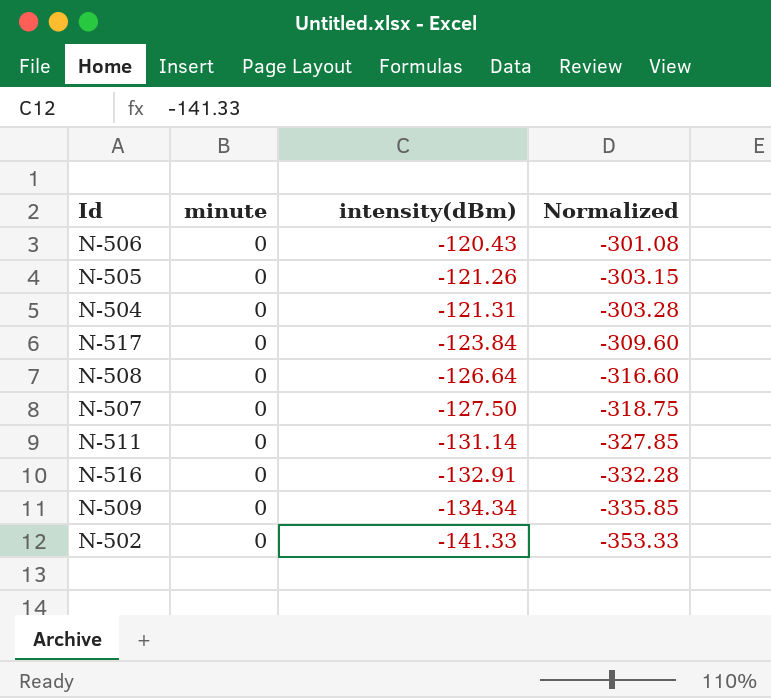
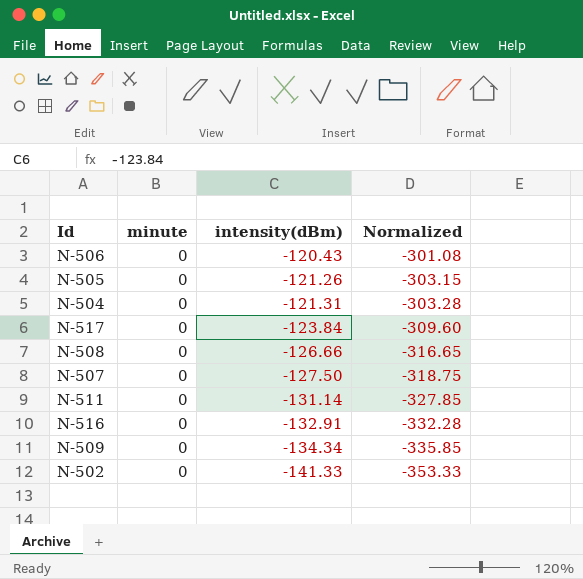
N-508 | intensity(dBm): -126.64 -> -126.66
N-508 | Normalized: -316.60 -> -316.65

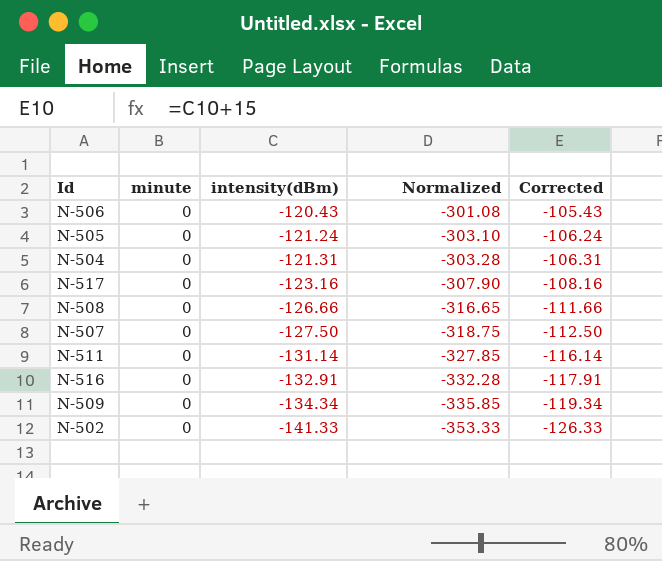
column Corrected | formula: none -> [intensity(dBm)] + 15
N-505 | intensity(dBm): -121.26 -> -121.24
N-505 | Normalized: -303.15 -> -303.10
N-517 | intensity(dBm): -123.84 -> -123.16
N-517 | Normalized: -309.60 -> -307.90

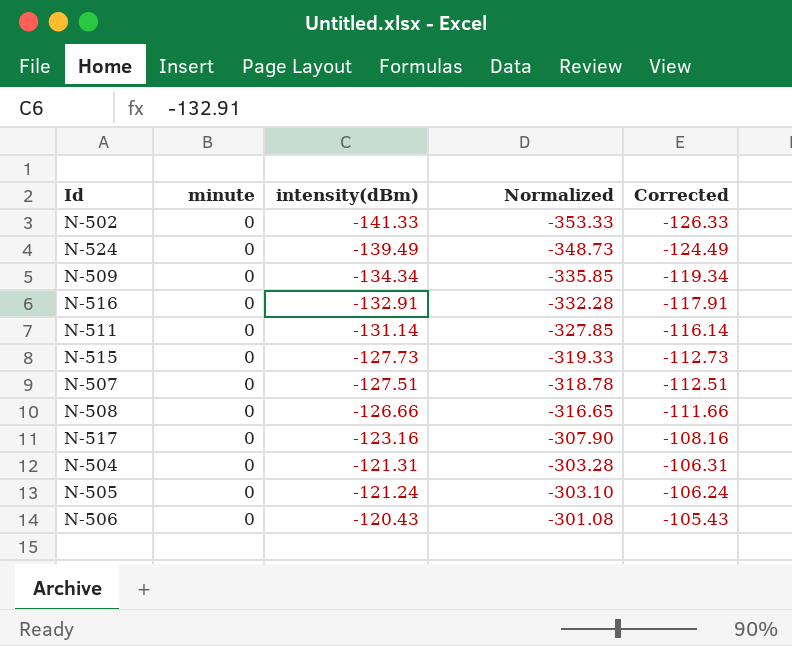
row order: intensity(dBm) descending -> intensity(dBm) ascending
row N-524: none -> 0 | -139.49 | -348.73 | -124.49
row N-515: none -> 0 | -127.73 | -319.33 | -112.73
N-507 | intensity(dBm): -127.50 -> -127.51
N-507 | Normalized: -318.75 -> -318.78
N-507 | Corrected: -112.50 -> -112.51

